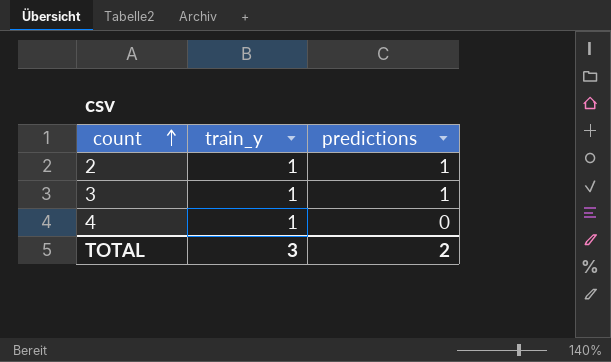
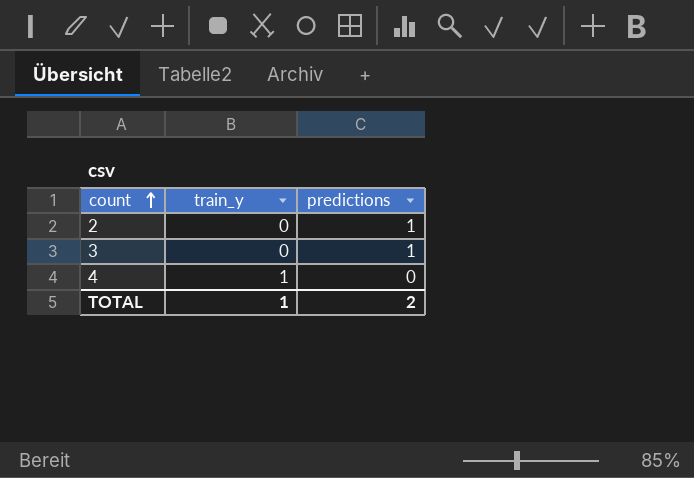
2 | train_y: 1 -> 0
3 | train_y: 1 -> 0
TOTAL | train_y: 3 -> 1

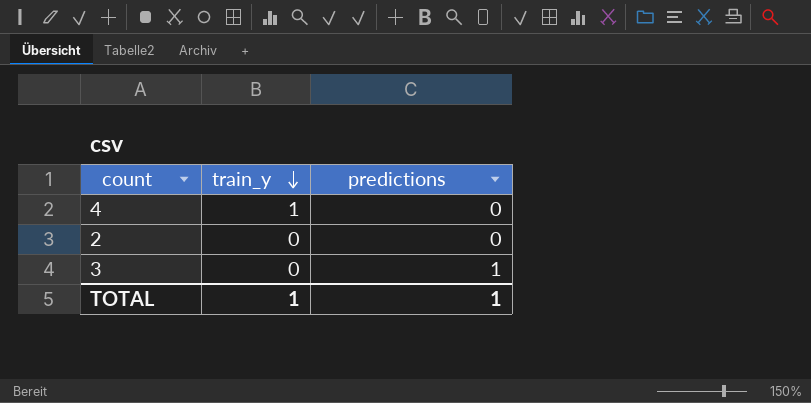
row order: count ascending -> train_y descending
2 | predictions: 1 -> 0
TOTAL | predictions: 2 -> 1

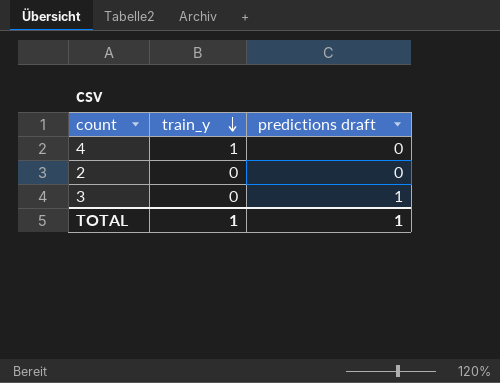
column name: predictions -> predictions draft

